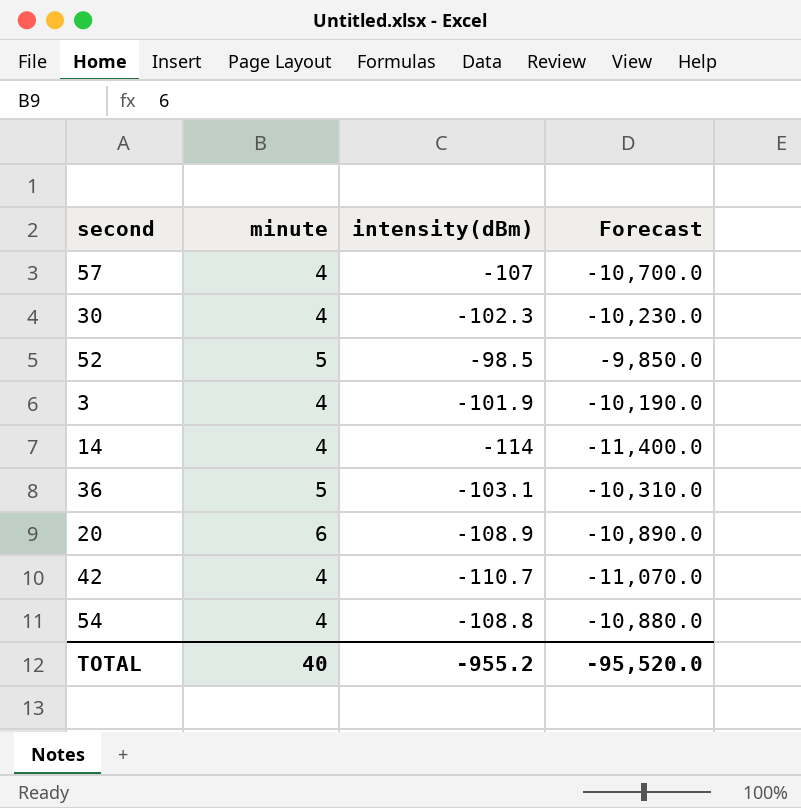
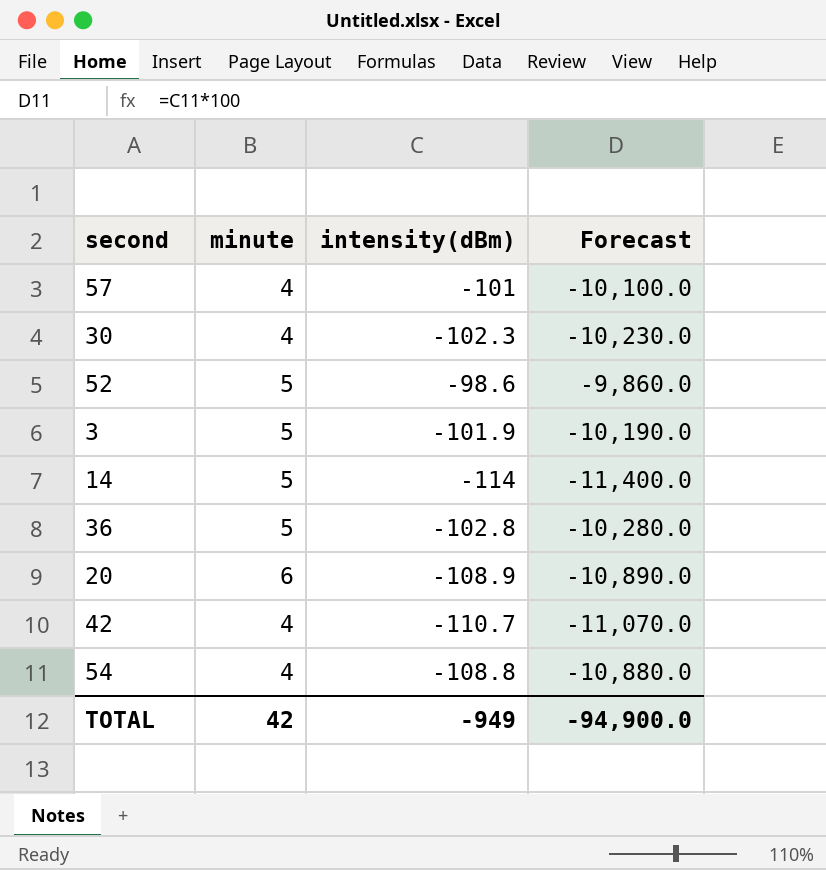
57 | intensity(dBm): -107 -> -101
57 | Forecast: -10,700.0 -> -10,100.0
52 | intensity(dBm): -98.5 -> -98.6
52 | Forecast: -9,850.0 -> -9,860.0
3 | minute: 4 -> 5
14 | minute: 4 -> 5
36 | intensity(dBm): -103.1 -> -102.8
36 | Forecast: -10,310.0 -> -10,280.0
TOTAL | minute: 40 -> 42
TOTAL | intensity(dBm): -955.2 -> -949
TOTAL | Forecast: -95,520.0 -> -94,900.0

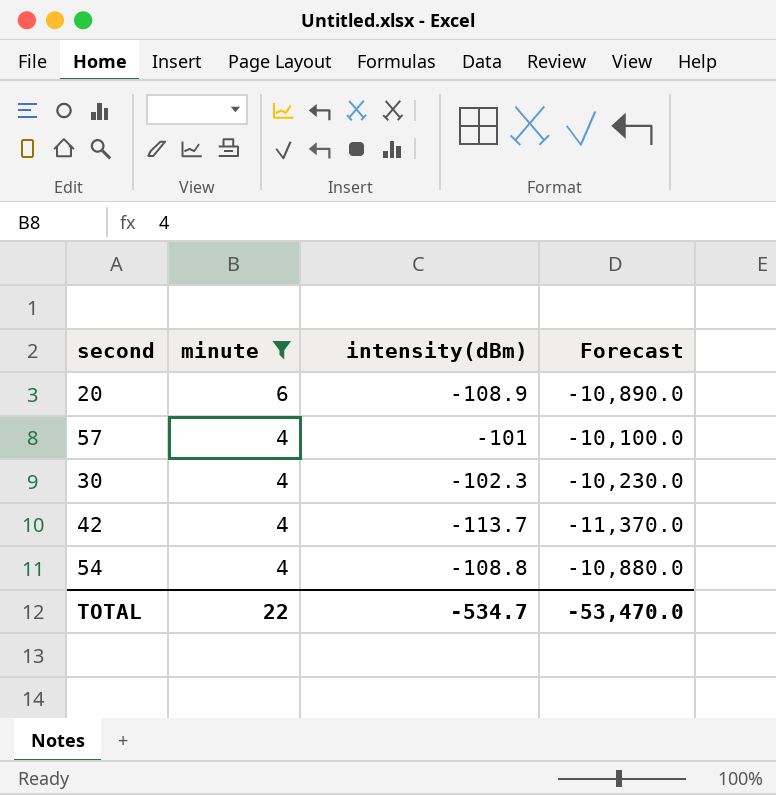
filter: none -> minute != 5
row order: none -> minute descending
42 | intensity(dBm): -110.7 -> -113.7
42 | Forecast: -11,070.0 -> -11,370.0
TOTAL | minute: 42 -> 22
TOTAL | intensity(dBm): -949 -> -534.7
TOTAL | Forecast: -94,900.0 -> -53,470.0

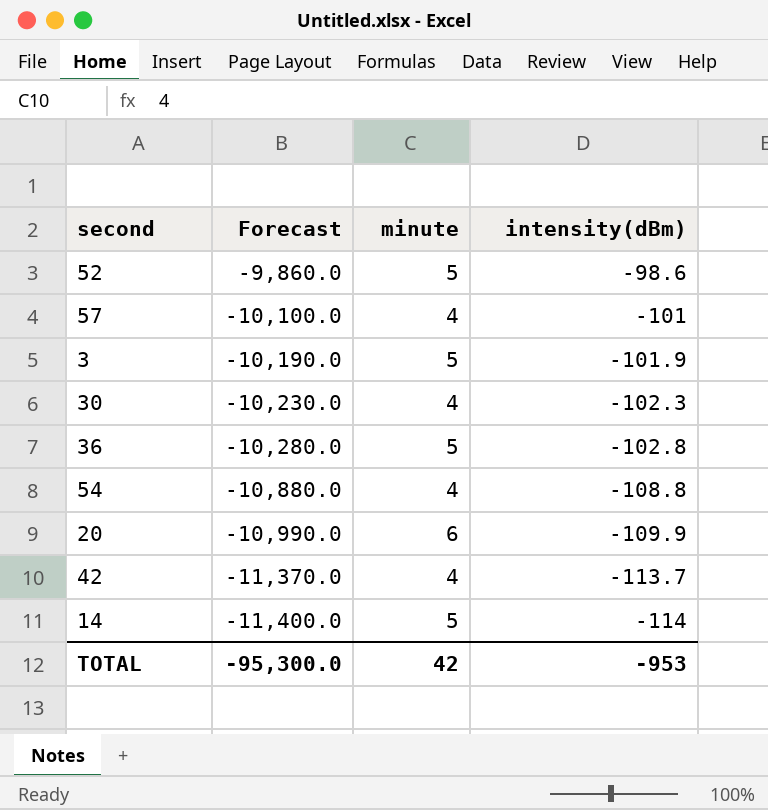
filter: minute != 5 -> none
row order: minute descending -> Forecast descending
column Forecast | position: 4 -> 2
20 | Forecast: -10,890.0 -> -10,990.0
20 | intensity(dBm): -108.9 -> -109.9
TOTAL | Forecast: -53,470.0 -> -95,300.0
TOTAL | minute: 22 -> 42
TOTAL | intensity(dBm): -534.7 -> -953

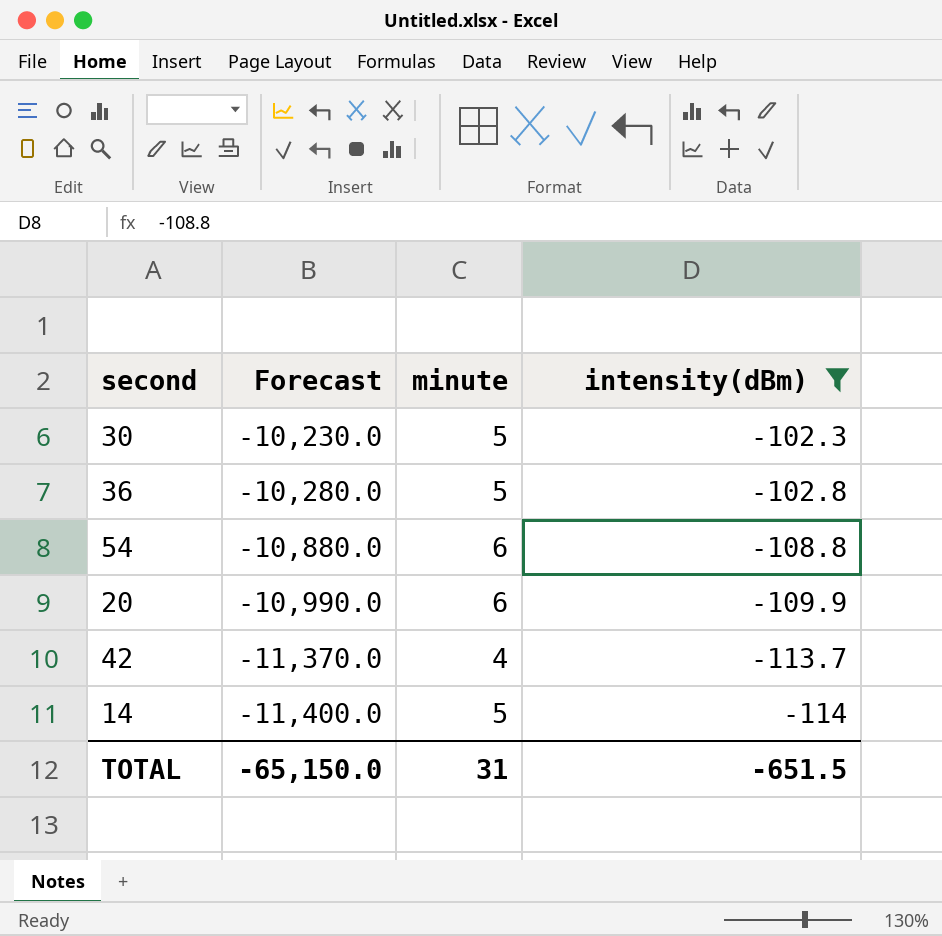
filter: none -> intensity(dBm) <= -102.3
30 | minute: 4 -> 5
54 | minute: 4 -> 6
TOTAL | Forecast: -95,300.0 -> -65,150.0
TOTAL | minute: 42 -> 31
TOTAL | intensity(dBm): -953 -> -651.5

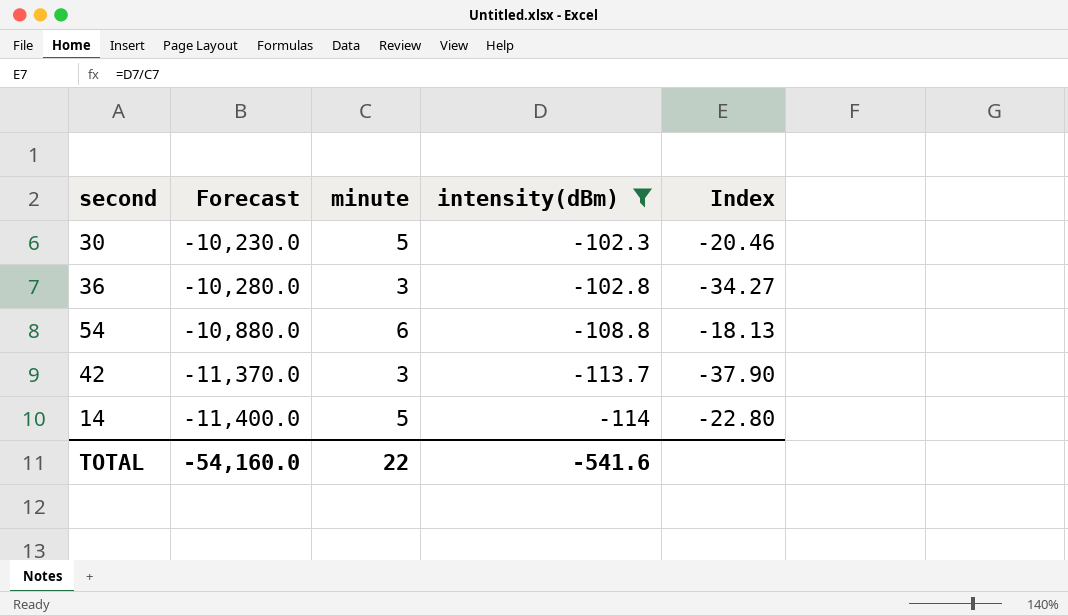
column Index | formula: none -> [intensity(dBm)] / [minute]
row 20: -10,990.0 | 6 | -109.9 -> none
36 | minute: 5 -> 3
42 | minute: 4 -> 3
TOTAL | Forecast: -65,150.0 -> -54,160.0
TOTAL | minute: 31 -> 22
TOTAL | intensity(dBm): -651.5 -> -541.6

